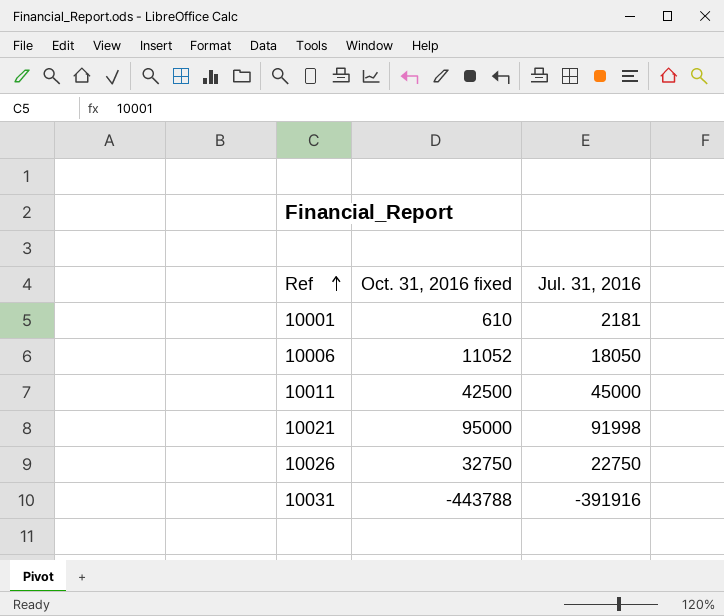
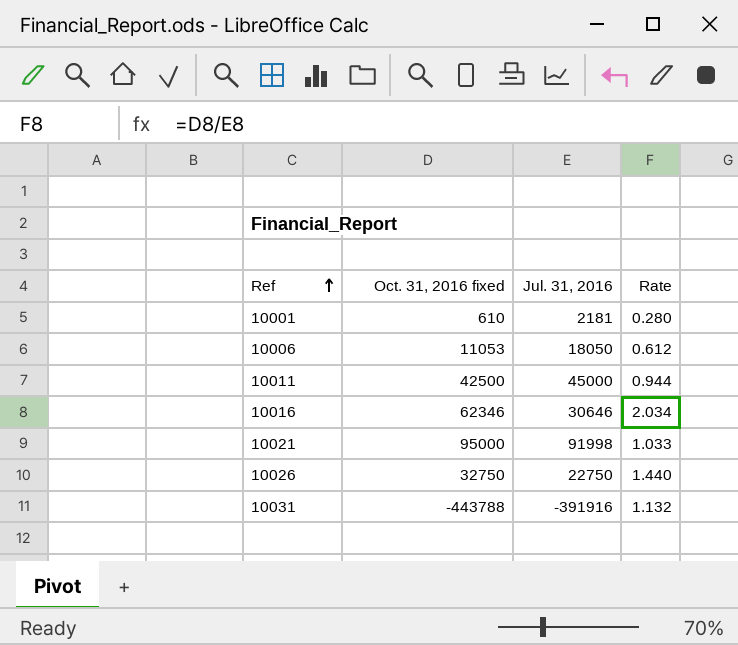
column Rate | formula: none -> [Oct. 31, 2016 fixed] / [Jul. 31, 2016]
10006 | Oct. 31, 2016 fixed: 11052 -> 11053
row 10016: none -> 62346 | 30646 | 2.034

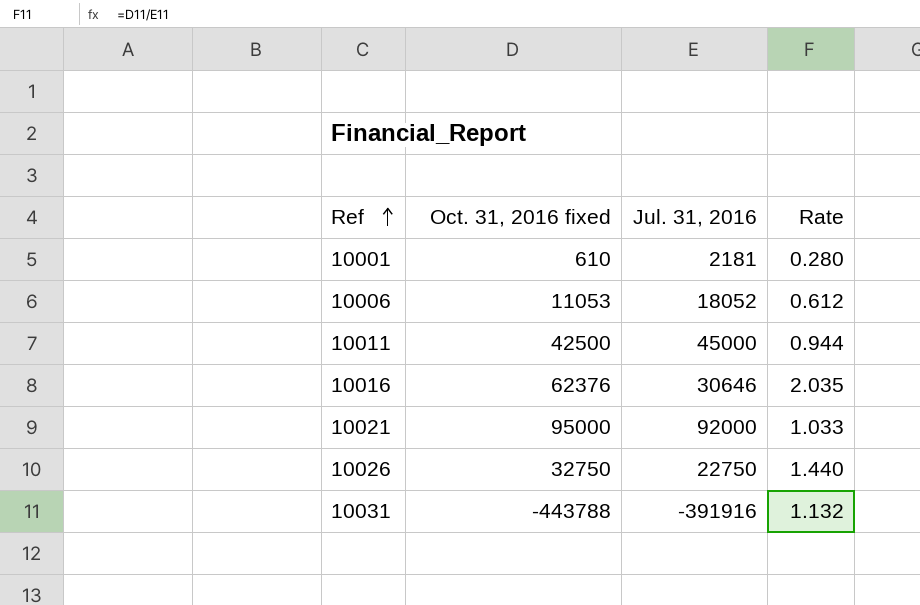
10006 | Jul. 31, 2016: 18050 -> 18052
10016 | Oct. 31, 2016 fixed: 62346 -> 62376
10016 | Rate: 2.034 -> 2.035
10021 | Jul. 31, 2016: 91998 -> 92000

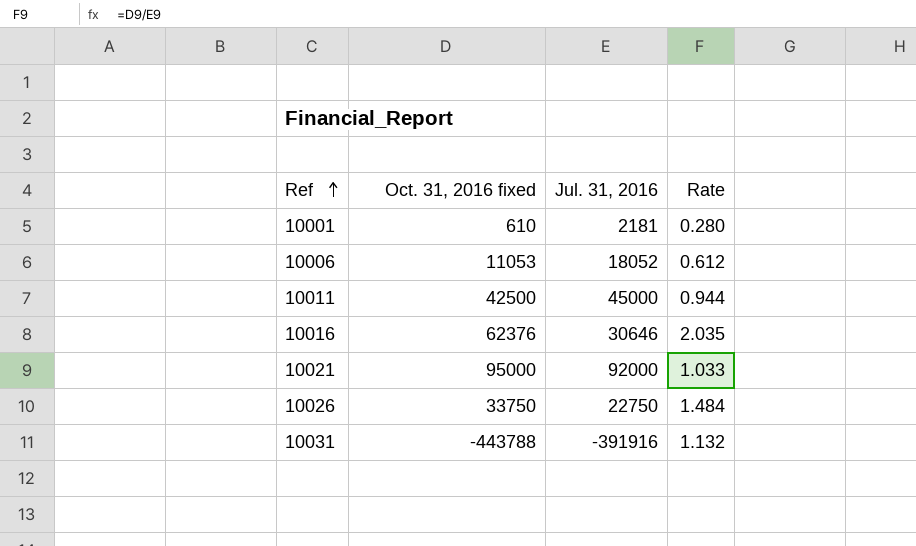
10026 | Oct. 31, 2016 fixed: 32750 -> 33750
10026 | Rate: 1.440 -> 1.484

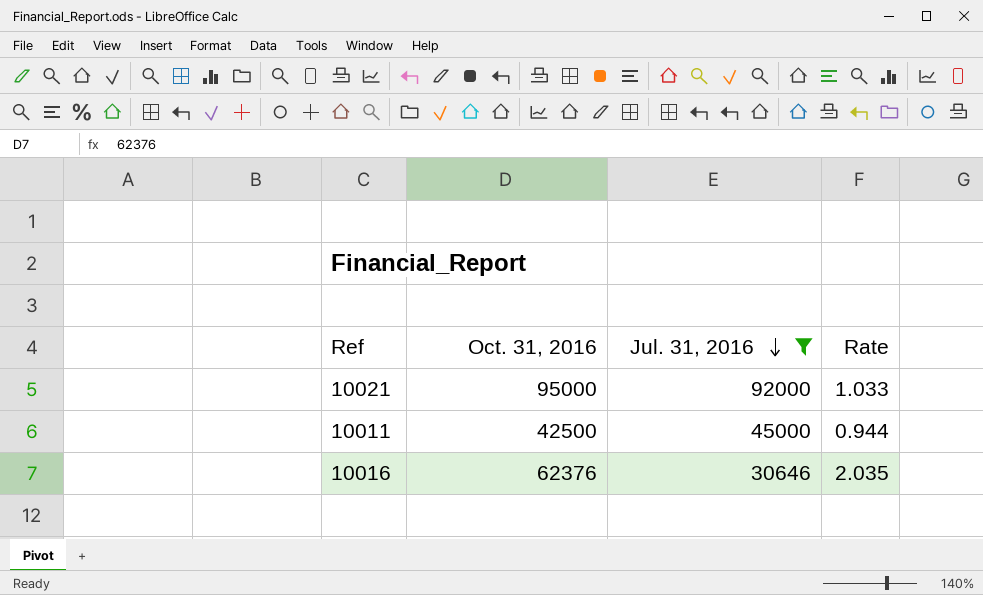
filter: none -> Jul. 31, 2016 >= 30646
row order: Ref ascending -> Jul. 31, 2016 descending
column name: Oct. 31, 2016 fixed -> Oct. 31, 2016

